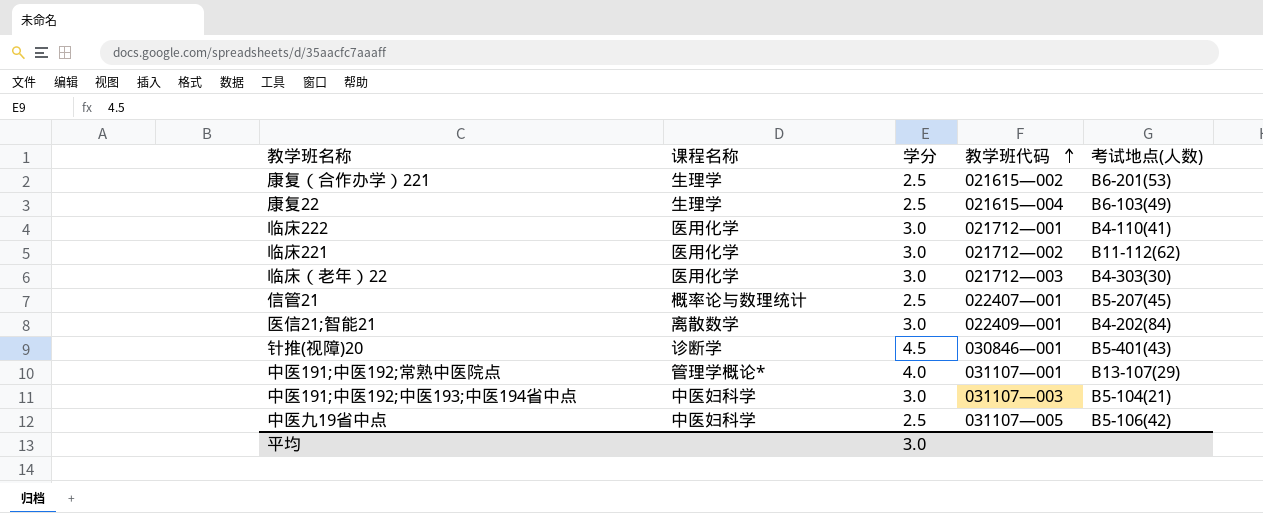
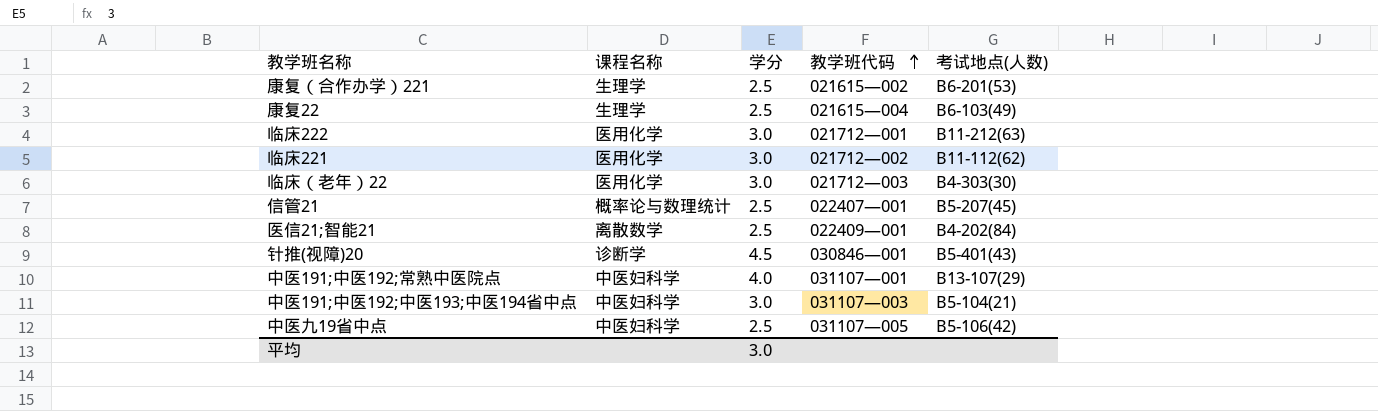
临床222 | 考试地点(人数): B4-110(41) -> B11-212(63)
医信21;智能21 | 学分: 3.0 -> 2.5
中医191;中医192;常熟中医院点 | 课程名称: 管理学概论* -> 中医妇科学

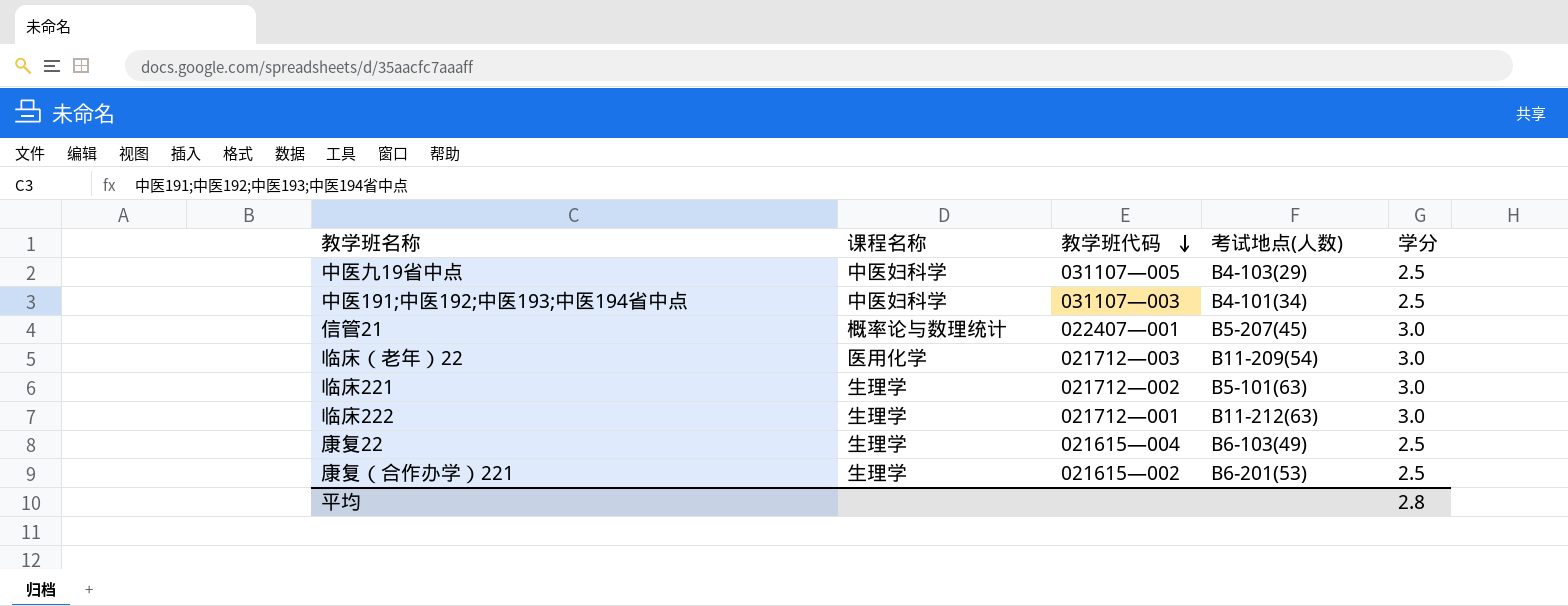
row order: 教学班代码 ascending -> 教学班代码 descending
column 学分 | position: 3 -> 5
row 医信21;智能21: 离散数学 | 2.5 | 022409—001 | B4-202(84) -> none
row 针推(视障)20: 诊断学 | 4.5 | 030846—001 | B5-401(43) -> none
row 中医191;中医192;常熟中医院点: 中医妇科学 | 4.0 | 031107—001 | B13-107(29) -> none
中医九19省中点 | 考试地点(人数): B5-106(42) -> B4-103(29)
中医191;中医192;中医193;中医194省中点 | 考试地点(人数): B5-104(21) -> B4-101(34)
中医191;中医192;中医193;中医194省中点 | 学分: 3.0 -> 2.5
信管21 | 学分: 2.5 -> 3.0
临床（老年）22 | 考试地点(人数): B4-303(30) -> B11-209(54)
临床221 | 课程名称: 医用化学 -> 生理学
临床221 | 考试地点(人数): B11-112(62) -> B5-101(63)
临床222 | 课程名称: 医用化学 -> 生理学
平均 | 学分: 3.0 -> 2.8

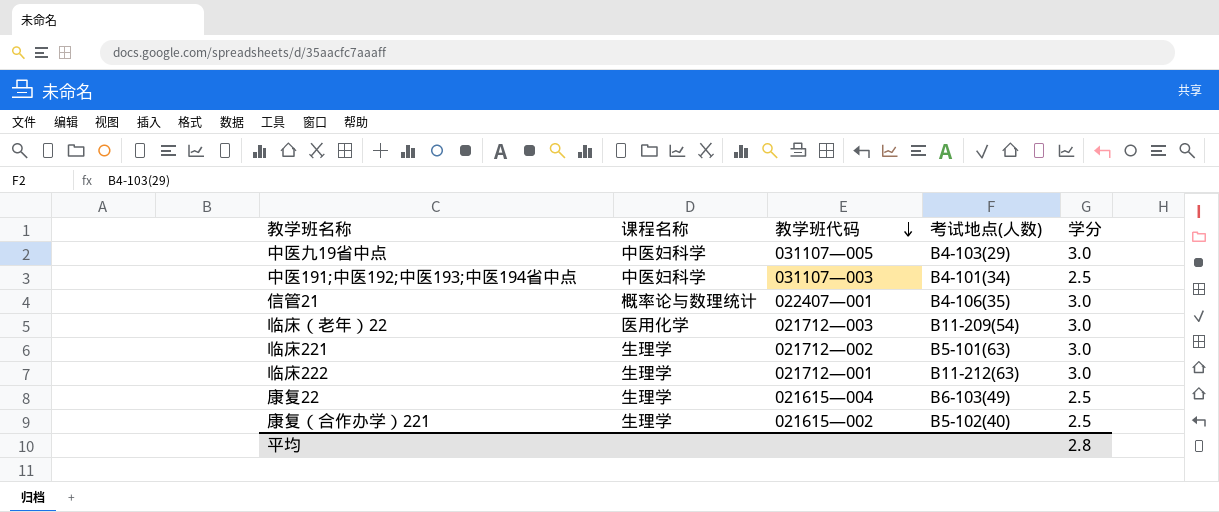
中医九19省中点 | 学分: 2.5 -> 3.0
信管21 | 考试地点(人数): B5-207(45) -> B4-106(35)
康复（合作办学）221 | 考试地点(人数): B6-201(53) -> B5-102(40)

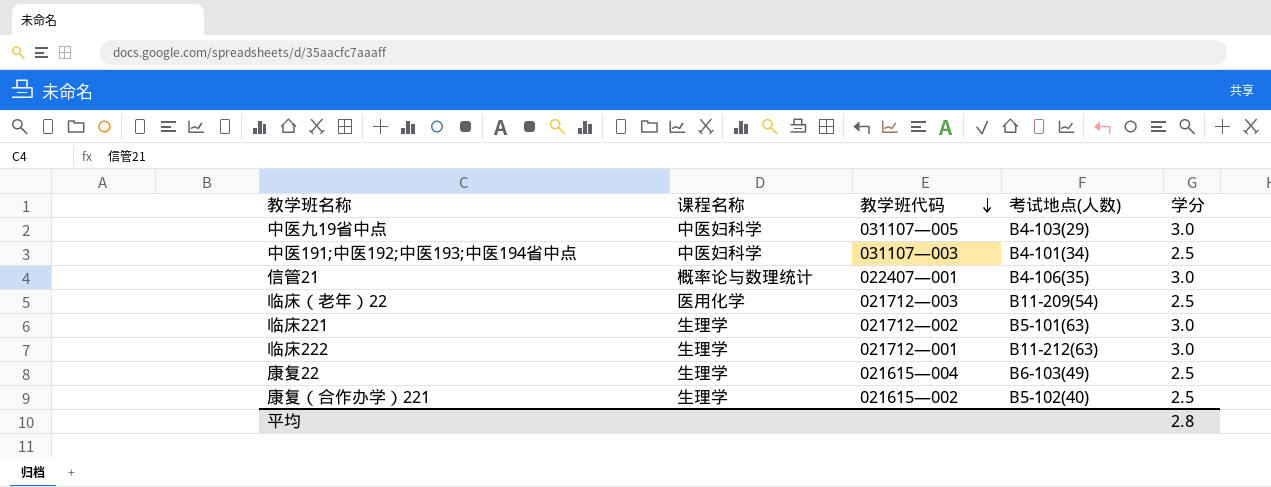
临床（老年）22 | 学分: 3.0 -> 2.5

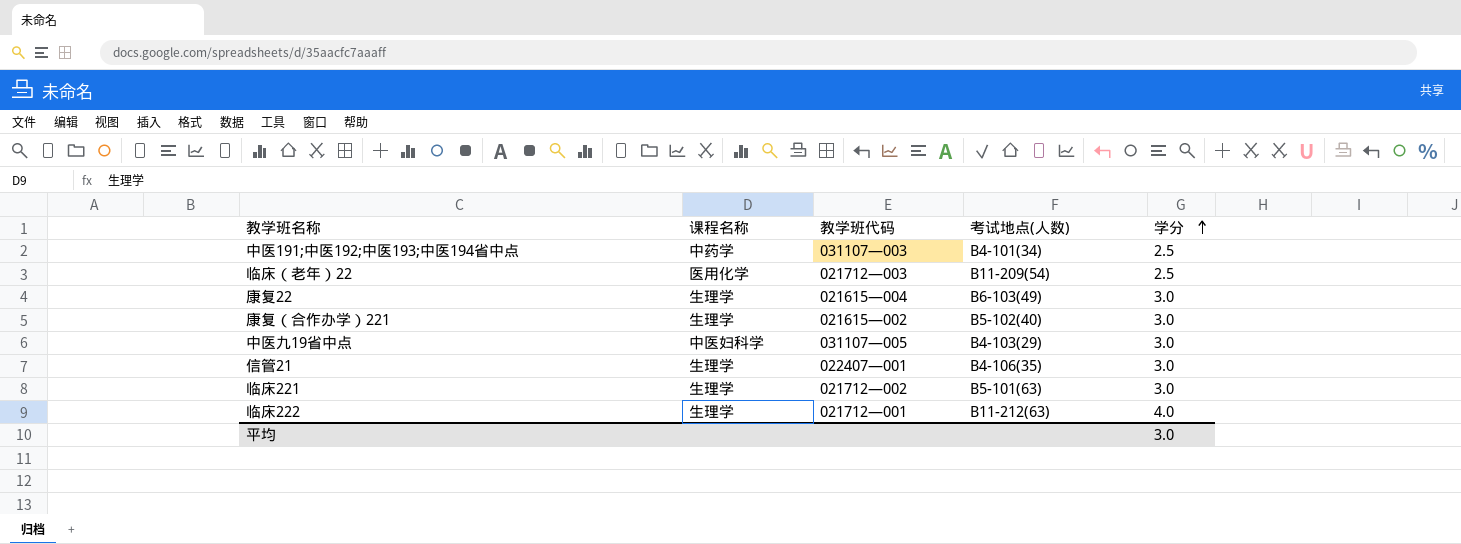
row order: 教学班代码 descending -> 学分 ascending
中医191;中医192;中医193;中医194省中点 | 课程名称: 中医妇科学 -> 中药学
康复22 | 学分: 2.5 -> 3.0
康复（合作办学）221 | 学分: 2.5 -> 3.0
信管21 | 课程名称: 概率论与数理统计 -> 生理学
临床222 | 学分: 3.0 -> 4.0
平均 | 学分: 2.8 -> 3.0

